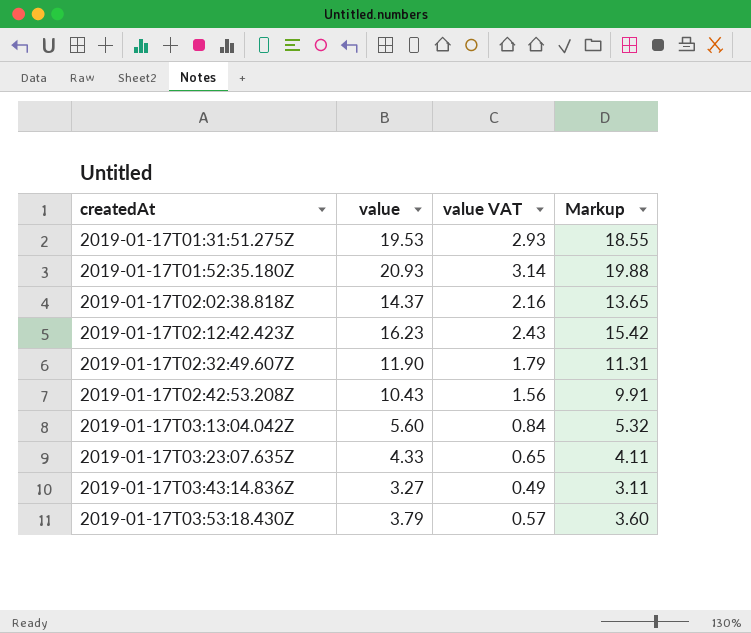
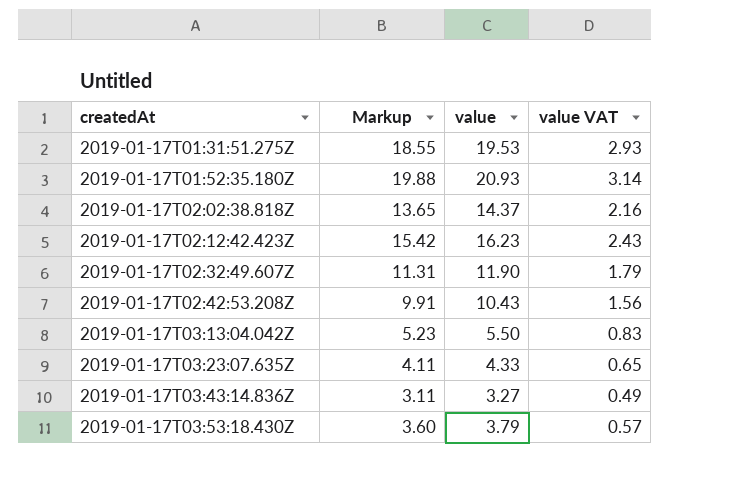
column Markup | position: 4 -> 2
2019-01-17T03:13:04.042Z | Markup: 5.32 -> 5.23
2019-01-17T03:13:04.042Z | value: 5.60 -> 5.50
2019-01-17T03:13:04.042Z | value VAT: 0.84 -> 0.83

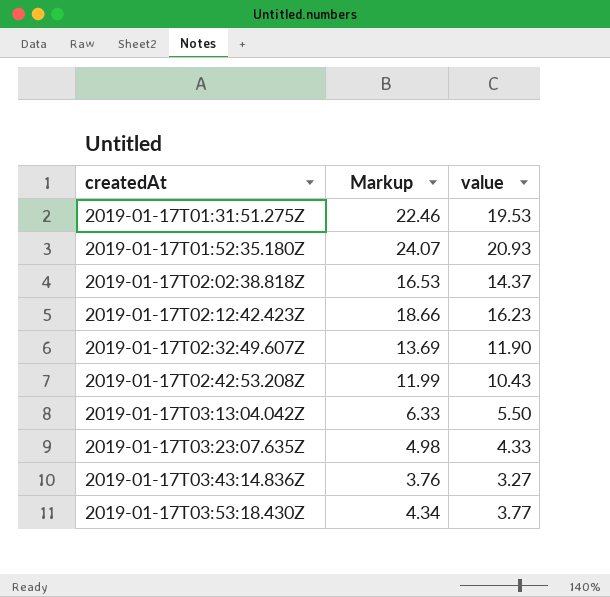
column value VAT | formula: [value] * 0.15 -> none
column Markup | formula: [value] * 0.95 -> [value] * 1.15
2019-01-17T03:53:18.430Z | value: 3.79 -> 3.77

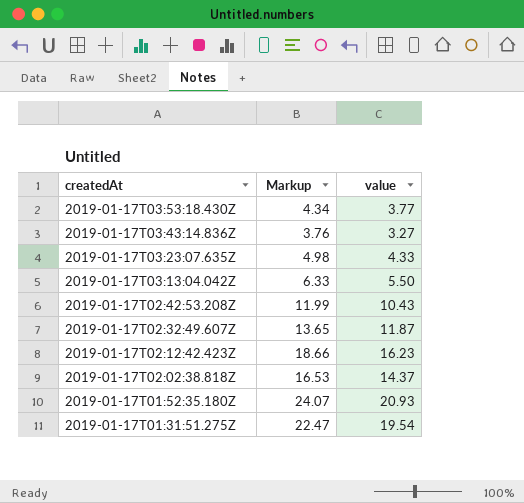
row order: createdAt ascending -> createdAt descending
2019-01-17T02:32:49.607Z | Markup: 13.69 -> 13.65
2019-01-17T02:32:49.607Z | value: 11.90 -> 11.87
2019-01-17T01:31:51.275Z | Markup: 22.46 -> 22.47
2019-01-17T01:31:51.275Z | value: 19.53 -> 19.54

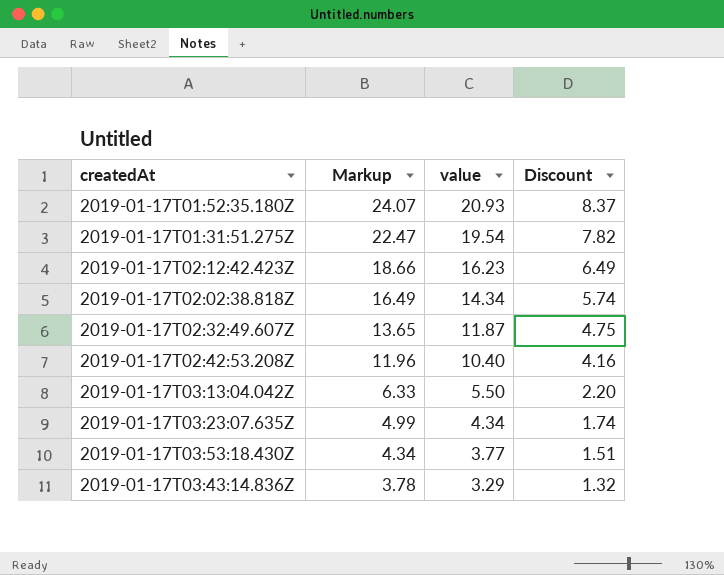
row order: createdAt descending -> Markup descending
column Discount | formula: none -> [value] * 0.4
2019-01-17T02:02:38.818Z | Markup: 16.53 -> 16.49
2019-01-17T02:02:38.818Z | value: 14.37 -> 14.34
2019-01-17T02:42:53.208Z | Markup: 11.99 -> 11.96
2019-01-17T02:42:53.208Z | value: 10.43 -> 10.40
2019-01-17T03:23:07.635Z | Markup: 4.98 -> 4.99
2019-01-17T03:23:07.635Z | value: 4.33 -> 4.34
2019-01-17T03:43:14.836Z | Markup: 3.76 -> 3.78
2019-01-17T03:43:14.836Z | value: 3.27 -> 3.29

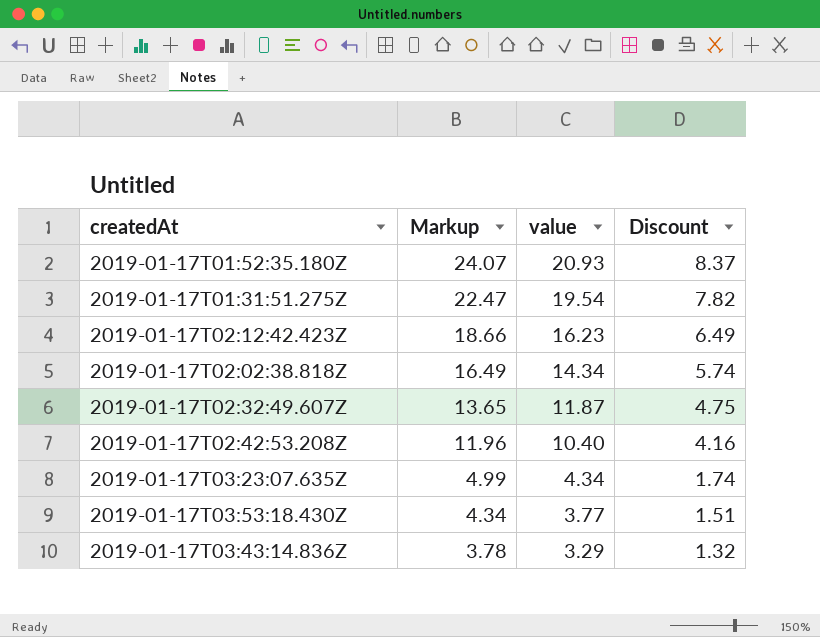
row 2019-01-17T03:13:04.042Z: 6.33 | 5.50 | 2.20 -> none

